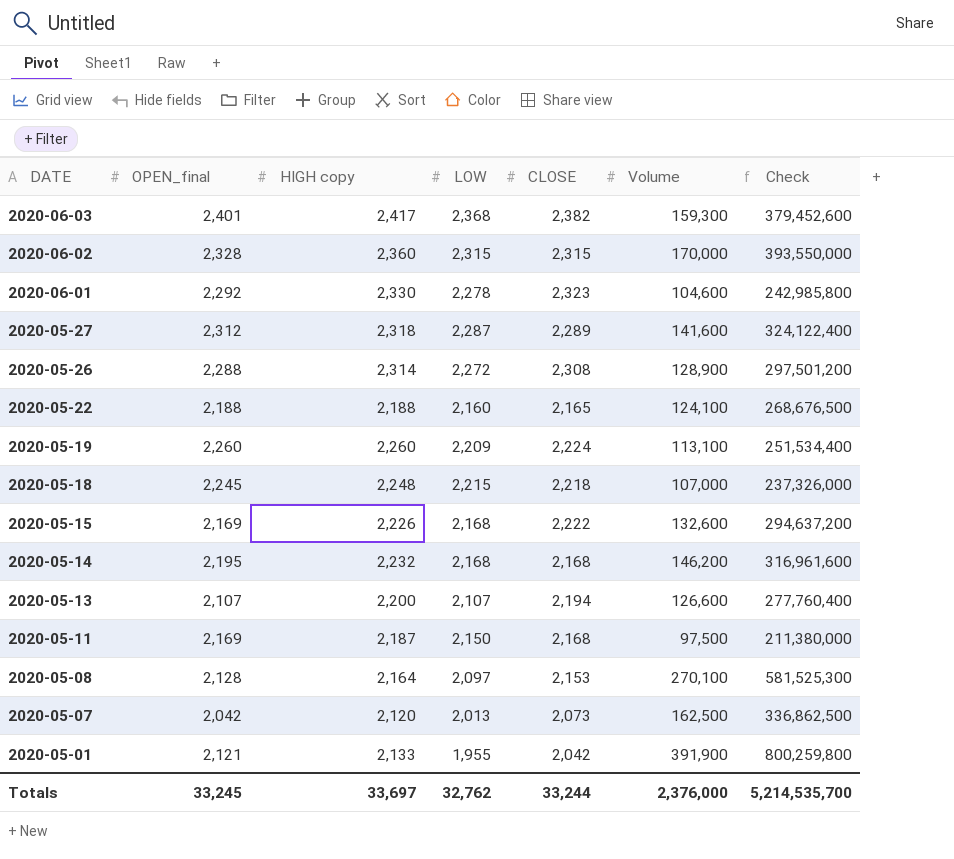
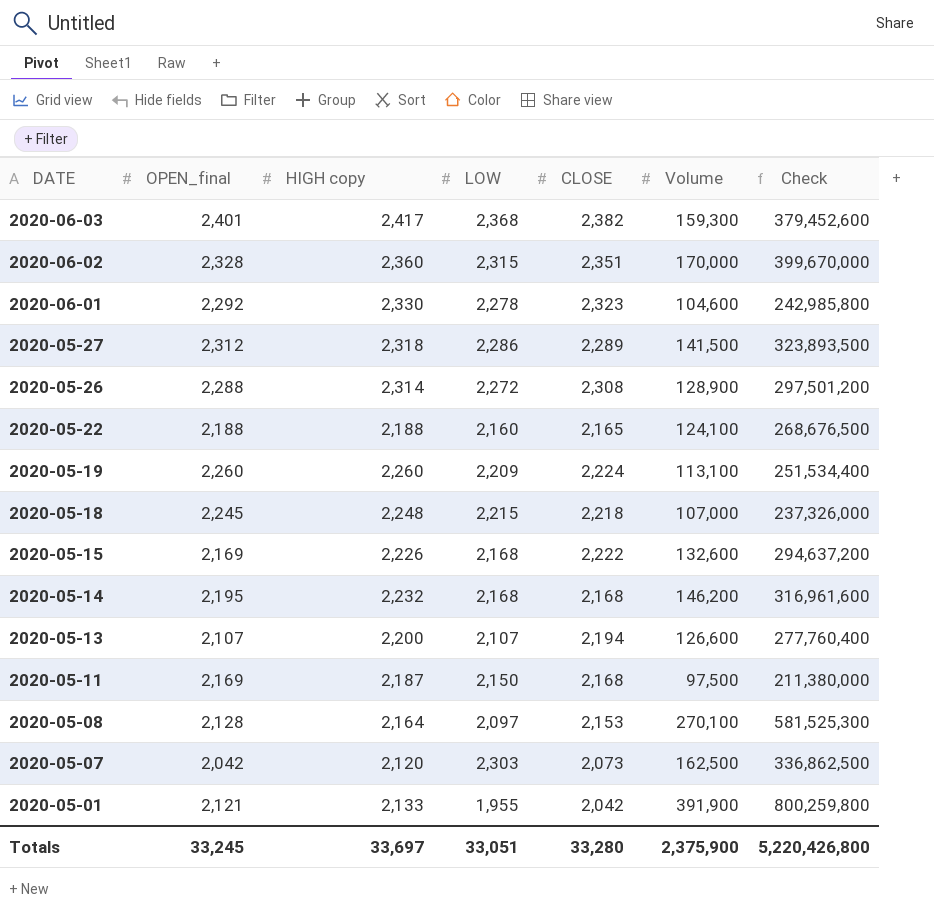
2020-06-02 | CLOSE: 2,315 -> 2,351
2020-06-02 | Check: 393,550,000 -> 399,670,000
2020-05-27 | LOW: 2,287 -> 2,286
2020-05-27 | Volume: 141,600 -> 141,500
2020-05-27 | Check: 324,122,400 -> 323,893,500
2020-05-07 | LOW: 2,013 -> 2,303
Totals | LOW: 32,762 -> 33,051
Totals | CLOSE: 33,244 -> 33,280
Totals | Volume: 2,376,000 -> 2,375,900
Totals | Check: 5,214,535,700 -> 5,220,426,800

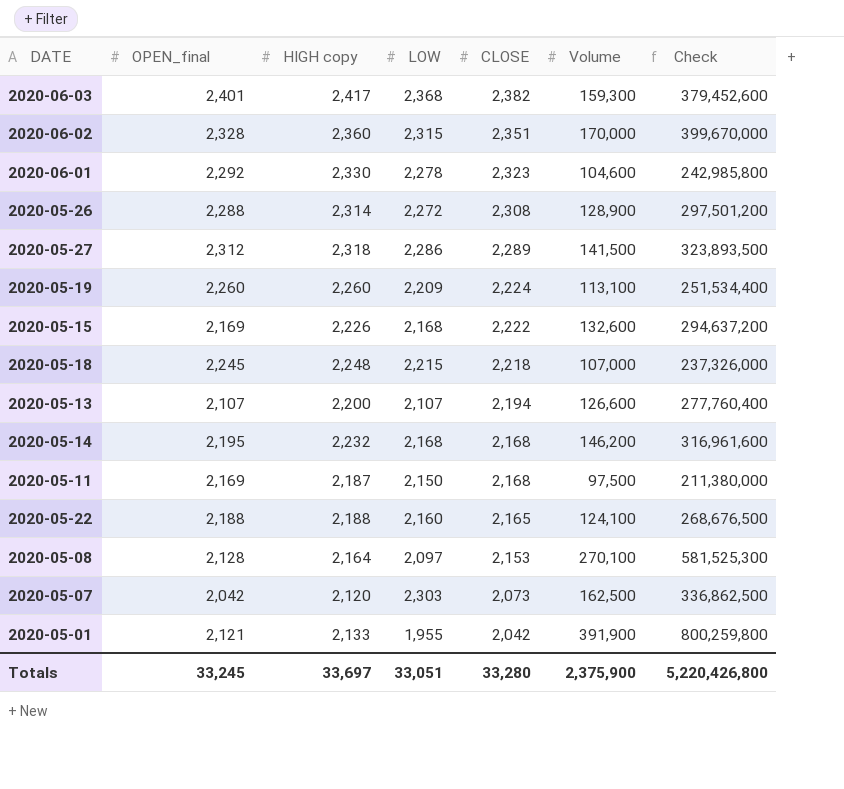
row order: DATE descending -> CLOSE descending

